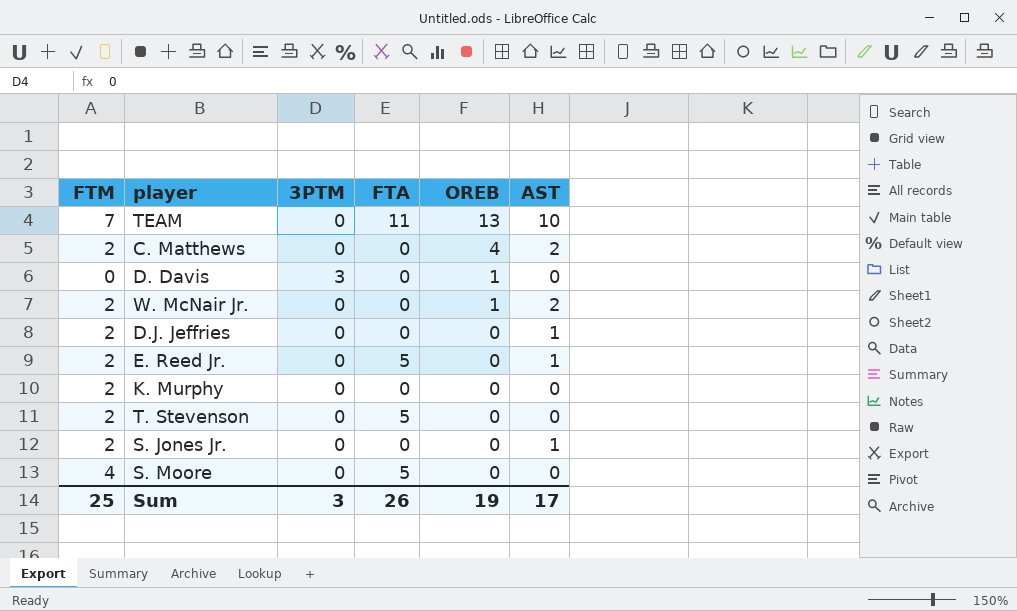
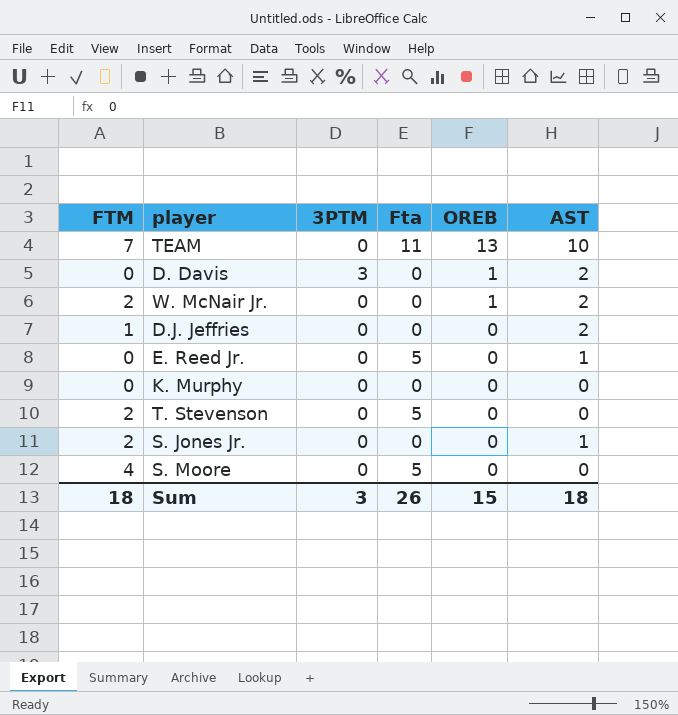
column name: FTA -> Fta
row C. Matthews: 2 | 0 | 0 | 4 | 2 -> none
D. Davis | AST: 0 -> 2
D.J. Jeffries | FTM: 2 -> 1
D.J. Jeffries | AST: 1 -> 2
E. Reed Jr. | FTM: 2 -> 0
K. Murphy | FTM: 2 -> 0
Sum | FTM: 25 -> 18
Sum | OREB: 19 -> 15
Sum | AST: 17 -> 18

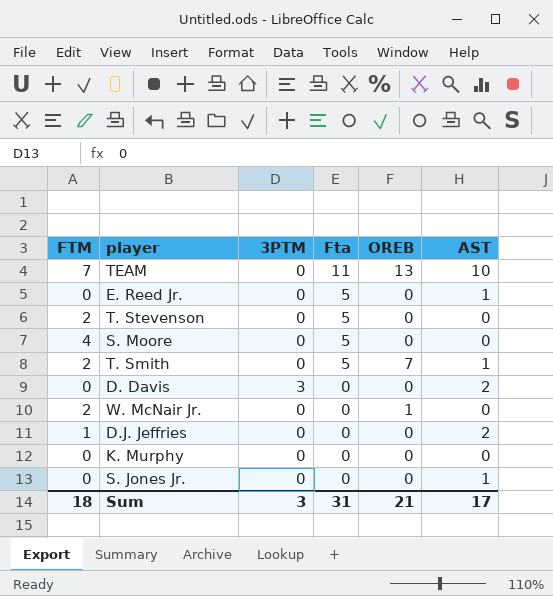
row order: OREB descending -> Fta descending
row T. Smith: none -> 2 | 0 | 5 | 7 | 1
D. Davis | OREB: 1 -> 0
W. McNair Jr. | AST: 2 -> 0
S. Jones Jr. | FTM: 2 -> 0
Sum | Fta: 26 -> 31
Sum | OREB: 15 -> 21
Sum | AST: 18 -> 17

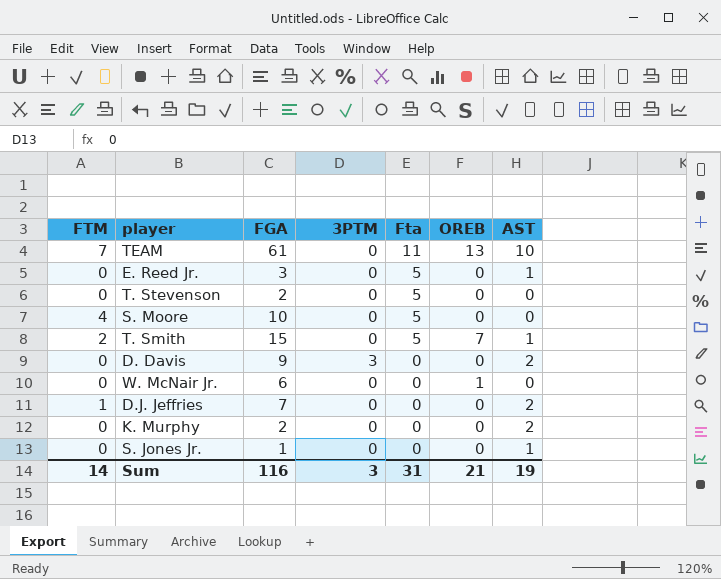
column FGA | position: none -> 3
T. Stevenson | FTM: 2 -> 0
W. McNair Jr. | FTM: 2 -> 0
K. Murphy | AST: 0 -> 2
Sum | FTM: 18 -> 14
Sum | AST: 17 -> 19

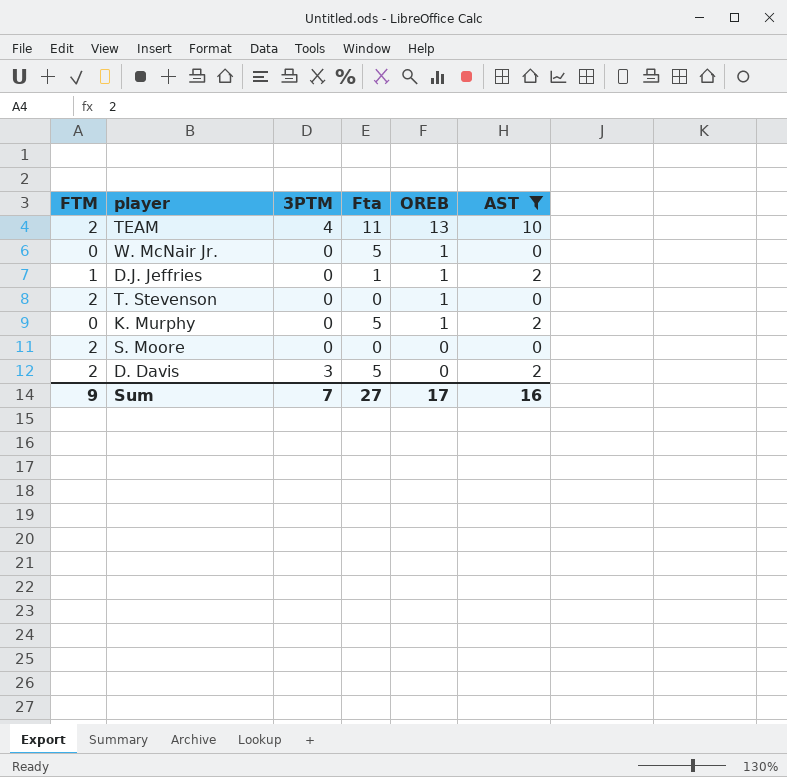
filter: none -> AST != 1
row order: Fta descending -> OREB descending
column FGA | position: 3 -> none
TEAM | FTM: 7 -> 2
TEAM | 3PTM: 0 -> 4
W. McNair Jr. | Fta: 0 -> 5
D.J. Jeffries | Fta: 0 -> 1
D.J. Jeffries | OREB: 0 -> 1
T. Stevenson | FTM: 0 -> 2
T. Stevenson | Fta: 5 -> 0
T. Stevenson | OREB: 0 -> 1
K. Murphy | Fta: 0 -> 5
K. Murphy | OREB: 0 -> 1
S. Moore | FTM: 4 -> 2
S. Moore | Fta: 5 -> 0
D. Davis | FTM: 0 -> 2
D. Davis | Fta: 0 -> 5
Sum | FTM: 14 -> 9
Sum | 3PTM: 3 -> 7
Sum | Fta: 31 -> 27
Sum | OREB: 21 -> 17
Sum | AST: 19 -> 16

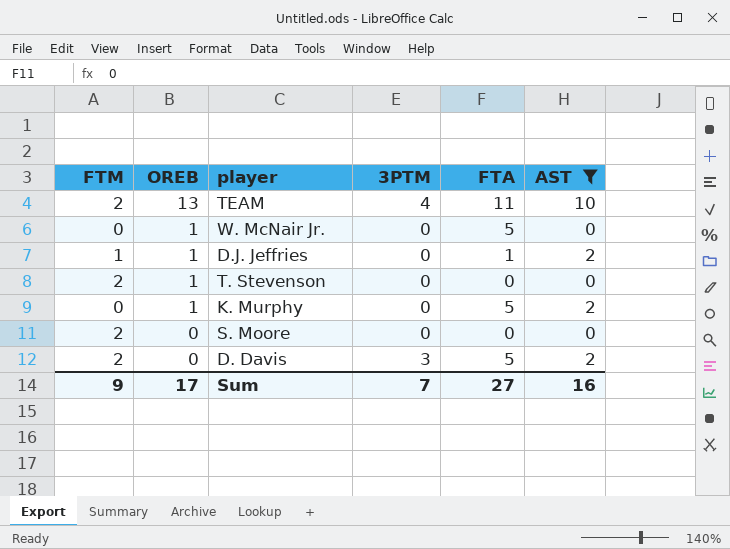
column OREB | position: 5 -> 2
column name: Fta -> FTA

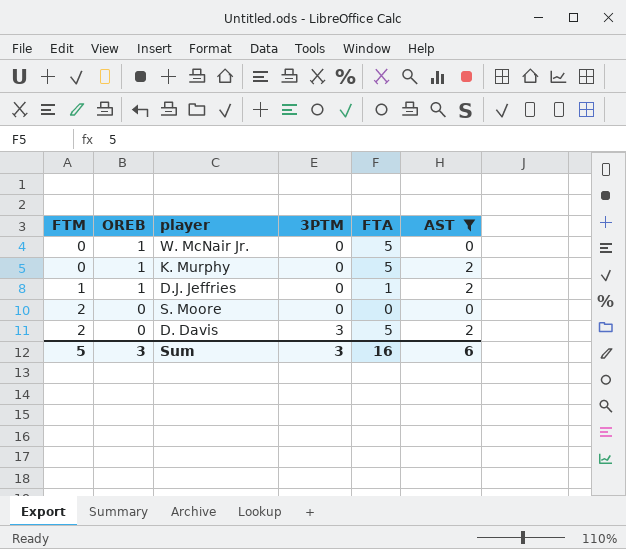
row order: OREB descending -> FTM ascending
row TEAM: 2 | 13 | 4 | 11 | 10 -> none
row T. Stevenson: 2 | 1 | 0 | 0 | 0 -> none
Sum | FTM: 9 -> 5
Sum | OREB: 17 -> 3
Sum | 3PTM: 7 -> 3
Sum | FTA: 27 -> 16
Sum | AST: 16 -> 6

